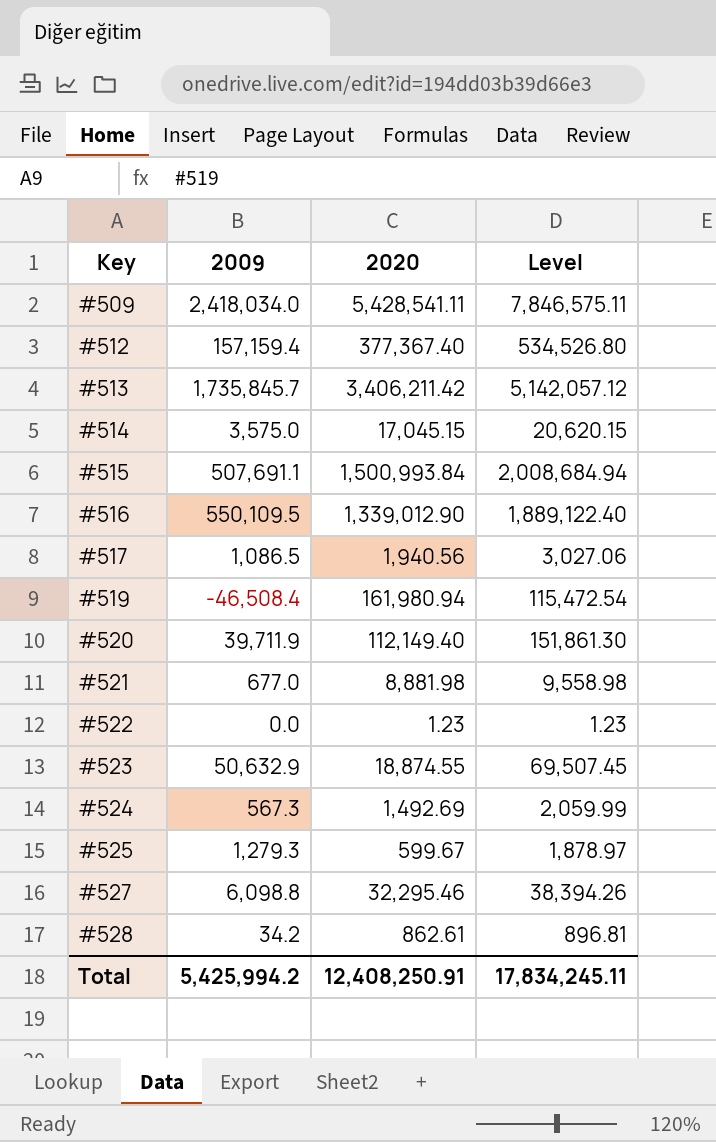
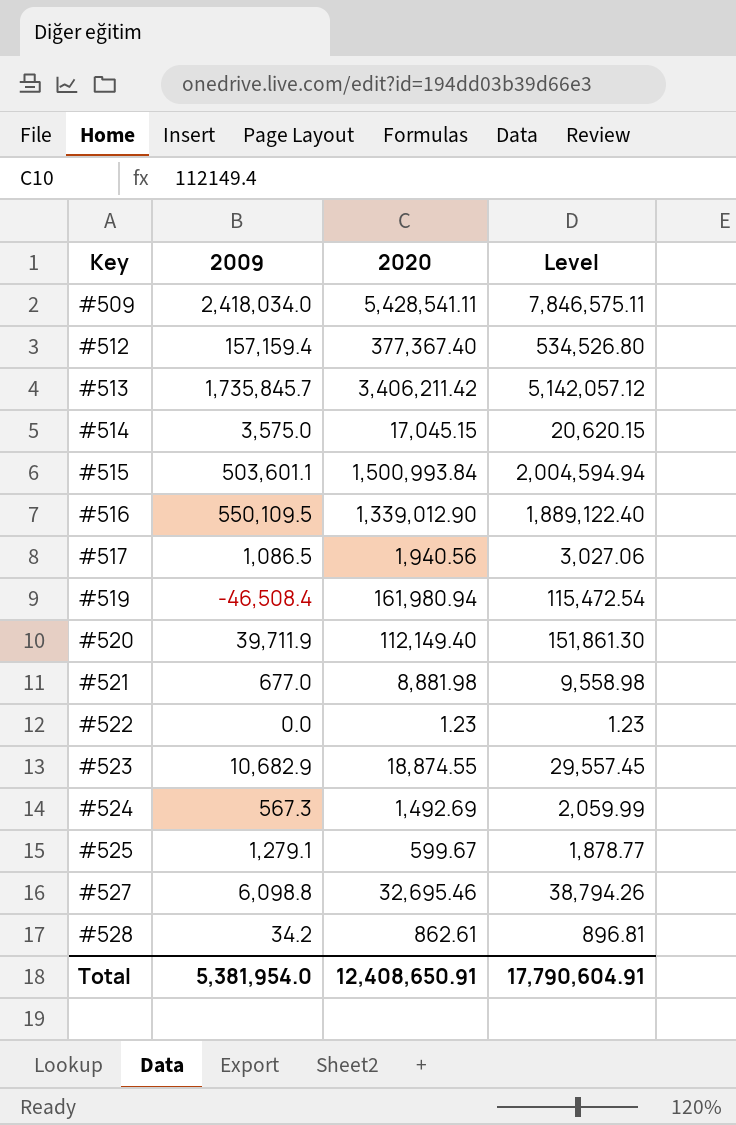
#515 | 2009: 507,691.1 -> 503,601.1
#515 | Level: 2,008,684.94 -> 2,004,594.94
#523 | 2009: 50,632.9 -> 10,682.9
#523 | Level: 69,507.45 -> 29,557.45
#525 | 2009: 1,279.3 -> 1,279.1
#525 | Level: 1,878.97 -> 1,878.77
#527 | 2020: 32,295.46 -> 32,695.46
#527 | Level: 38,394.26 -> 38,794.26
Total | 2009: 5,425,994.2 -> 5,381,954.0
Total | 2020: 12,408,250.91 -> 12,408,650.91
Total | Level: 17,834,245.11 -> 17,790,604.91

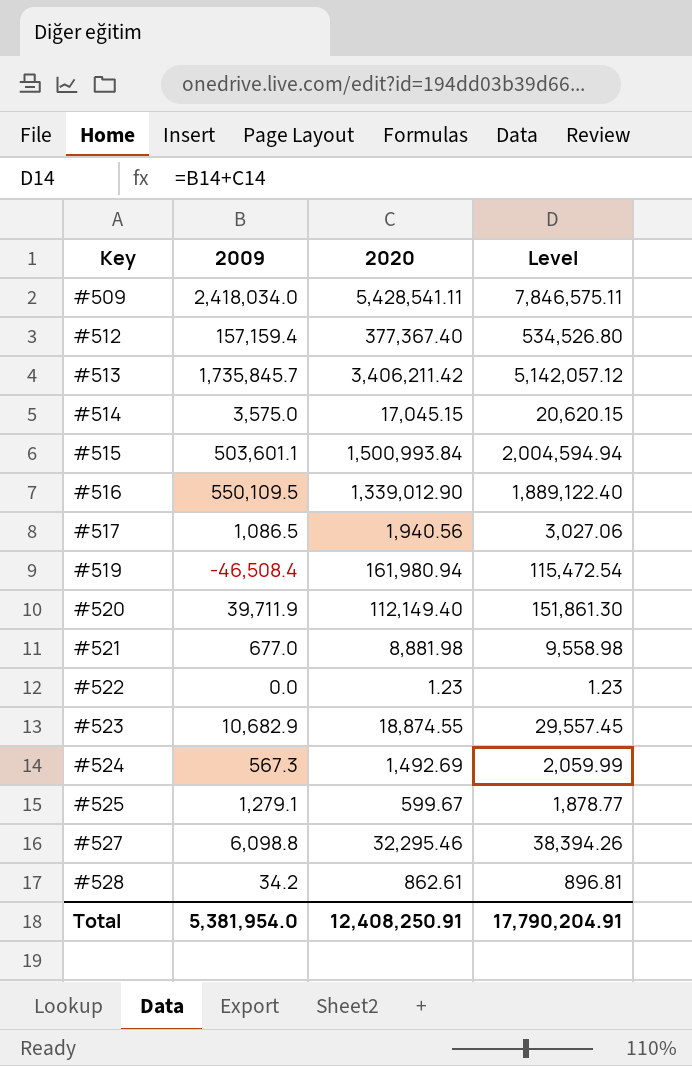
#527 | 2020: 32,695.46 -> 32,295.46
#527 | Level: 38,794.26 -> 38,394.26
Total | 2020: 12,408,650.91 -> 12,408,250.91
Total | Level: 17,790,604.91 -> 17,790,204.91

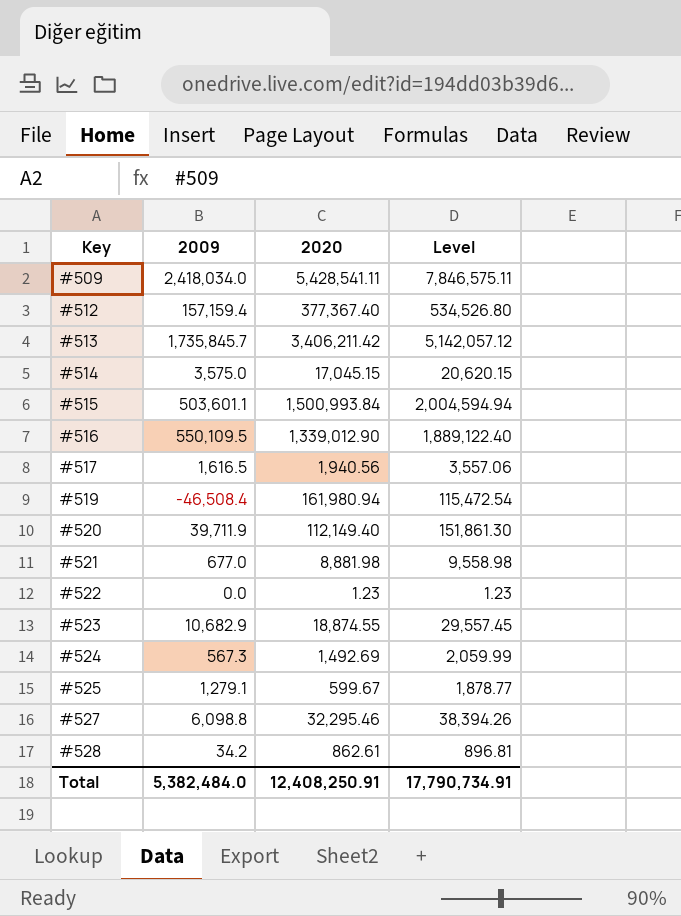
#517 | 2009: 1,086.5 -> 1,616.5
#517 | Level: 3,027.06 -> 3,557.06
Total | 2009: 5,381,954.0 -> 5,382,484.0
Total | Level: 17,790,204.91 -> 17,790,734.91

